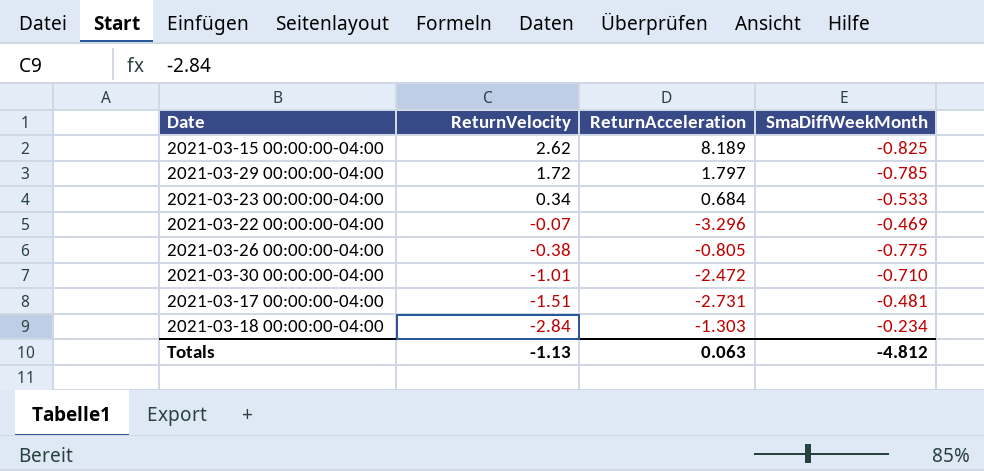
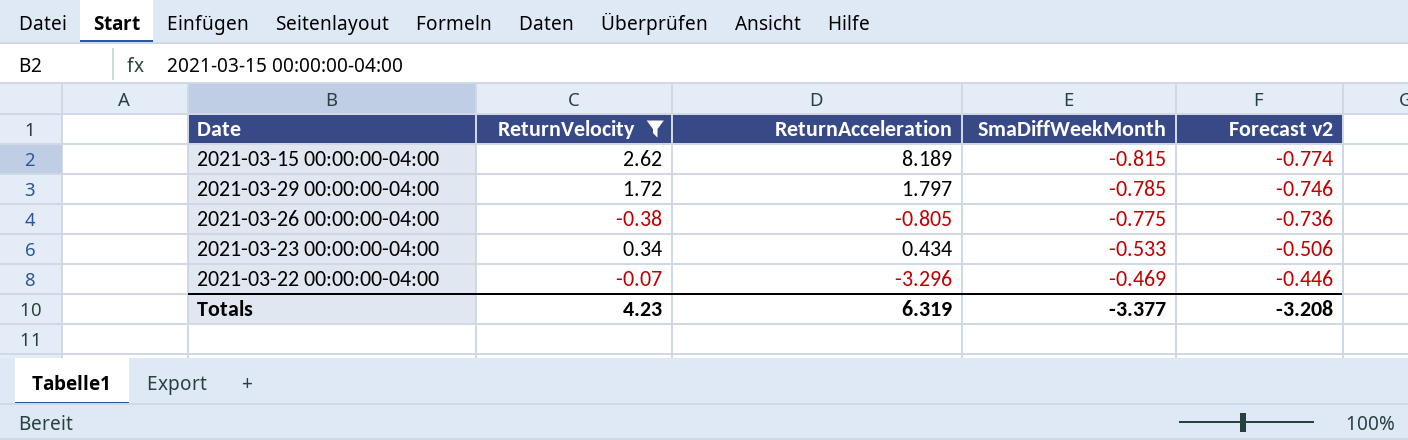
filter: none -> ReturnVelocity >= -0.38
row order: ReturnVelocity descending -> SmaDiffWeekMonth ascending
column Forecast v2 | formula: none -> [SmaDiffWeekMonth] * 0.95
2021-03-15 00:00:00-04:00 | SmaDiffWeekMonth: -0.825 -> -0.815
2021-03-23 00:00:00-04:00 | ReturnAcceleration: 0.684 -> 0.434
Totals | ReturnVelocity: -1.13 -> 4.23
Totals | ReturnAcceleration: 0.063 -> 6.319
Totals | SmaDiffWeekMonth: -4.812 -> -3.377

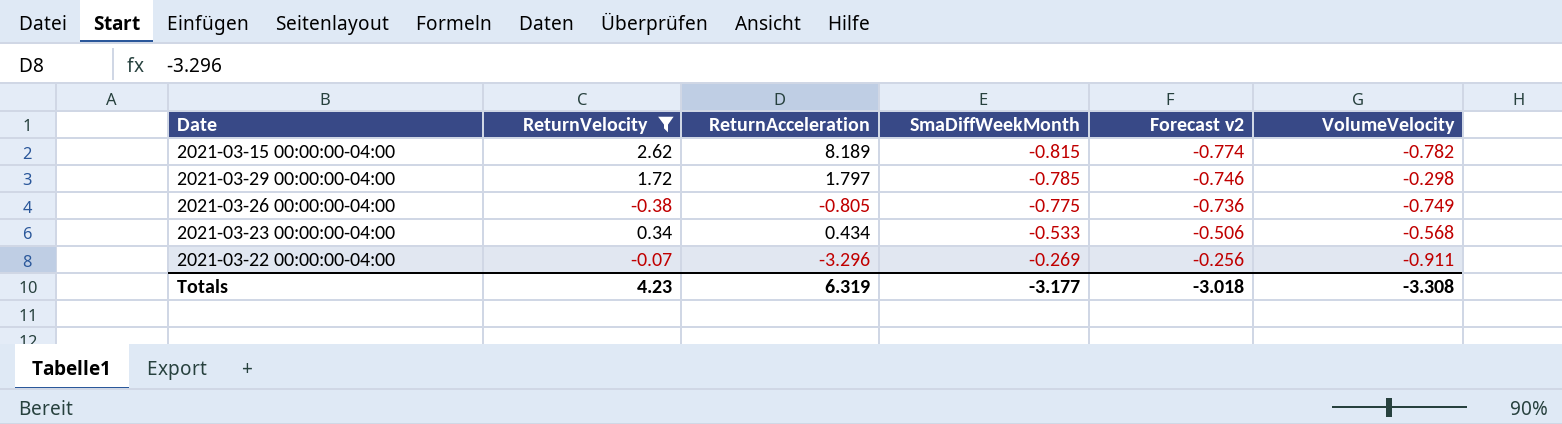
column VolumeVelocity | position: none -> 6
2021-03-22 00:00:00-04:00 | SmaDiffWeekMonth: -0.469 -> -0.269
2021-03-22 00:00:00-04:00 | Forecast v2: -0.446 -> -0.256
Totals | SmaDiffWeekMonth: -3.377 -> -3.177
Totals | Forecast v2: -3.208 -> -3.018

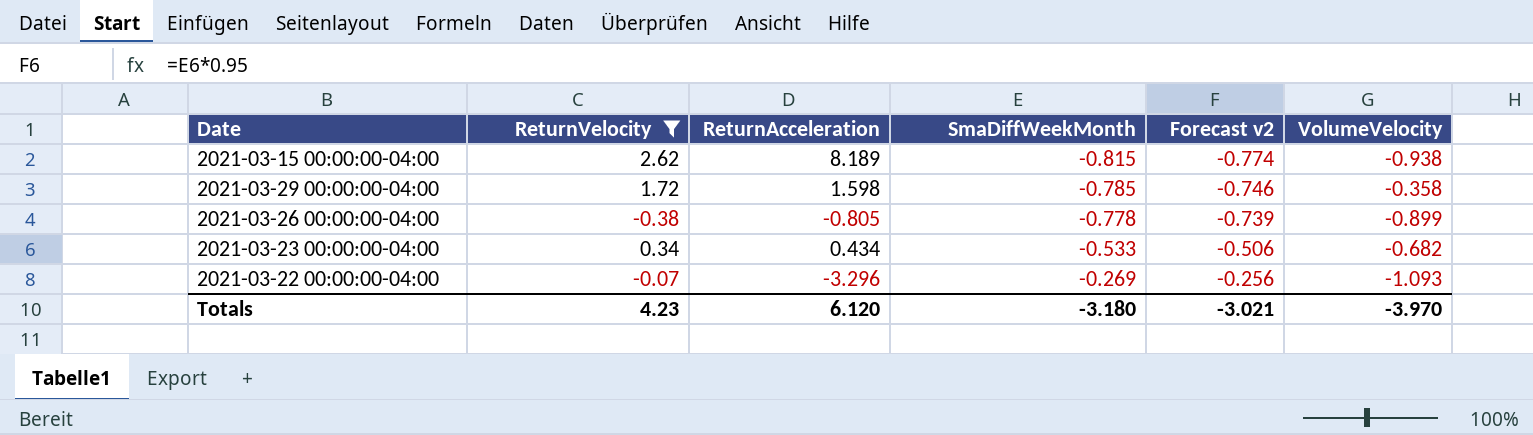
2021-03-15 00:00:00-04:00 | VolumeVelocity: -0.782 -> -0.938
2021-03-29 00:00:00-04:00 | ReturnAcceleration: 1.797 -> 1.598
2021-03-29 00:00:00-04:00 | VolumeVelocity: -0.298 -> -0.358
2021-03-26 00:00:00-04:00 | SmaDiffWeekMonth: -0.775 -> -0.778
2021-03-26 00:00:00-04:00 | Forecast v2: -0.736 -> -0.739
2021-03-26 00:00:00-04:00 | VolumeVelocity: -0.749 -> -0.899
2021-03-23 00:00:00-04:00 | VolumeVelocity: -0.568 -> -0.682
2021-03-22 00:00:00-04:00 | VolumeVelocity: -0.911 -> -1.093
Totals | ReturnAcceleration: 6.319 -> 6.120
Totals | SmaDiffWeekMonth: -3.177 -> -3.180
Totals | Forecast v2: -3.018 -> -3.021
Totals | VolumeVelocity: -3.308 -> -3.970

